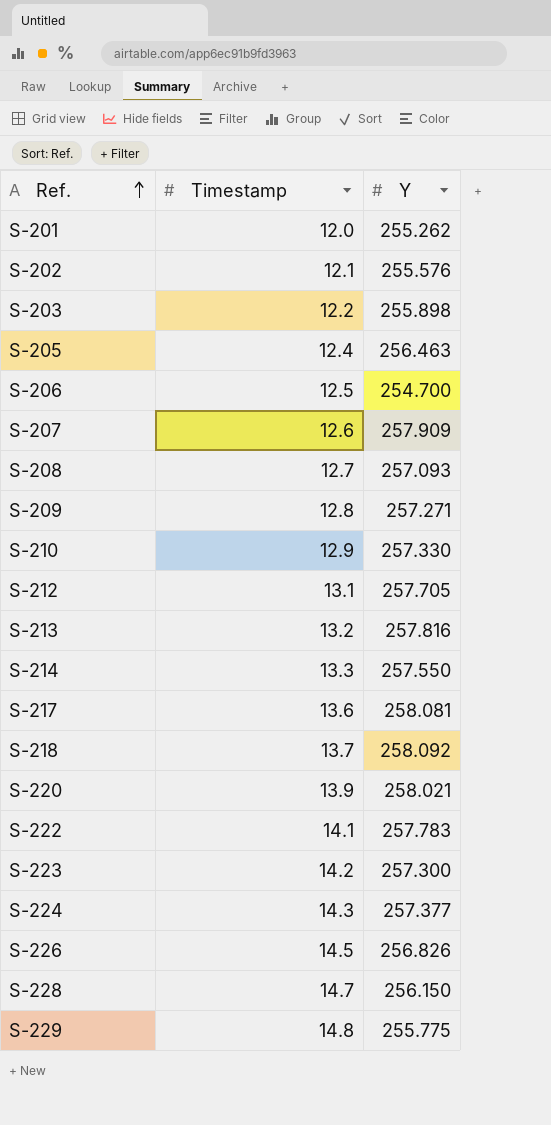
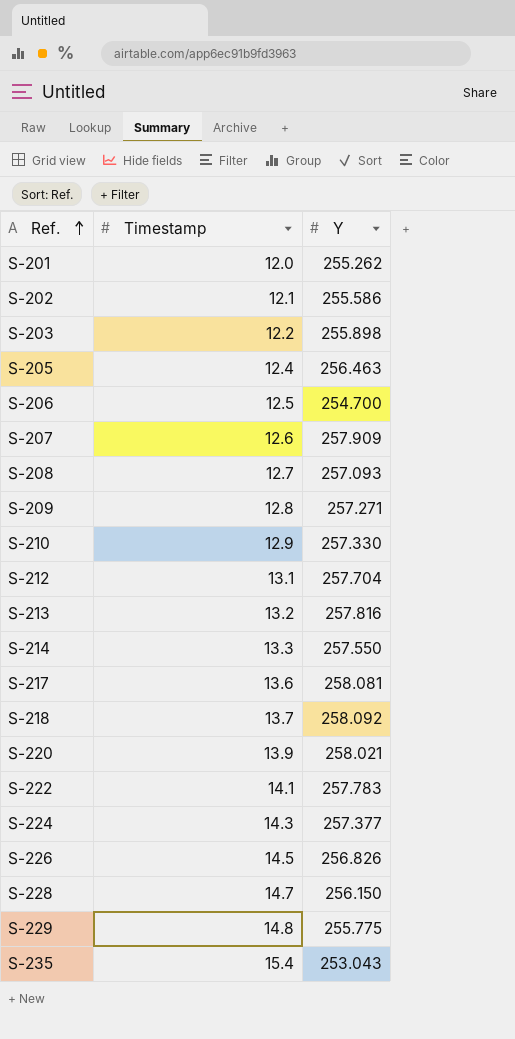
row S-223: 14.2 | 257.300 -> none
S-202 | Y: 255.576 -> 255.586
S-212 | Y: 257.705 -> 257.704
row S-235: none -> 15.4 | 253.043

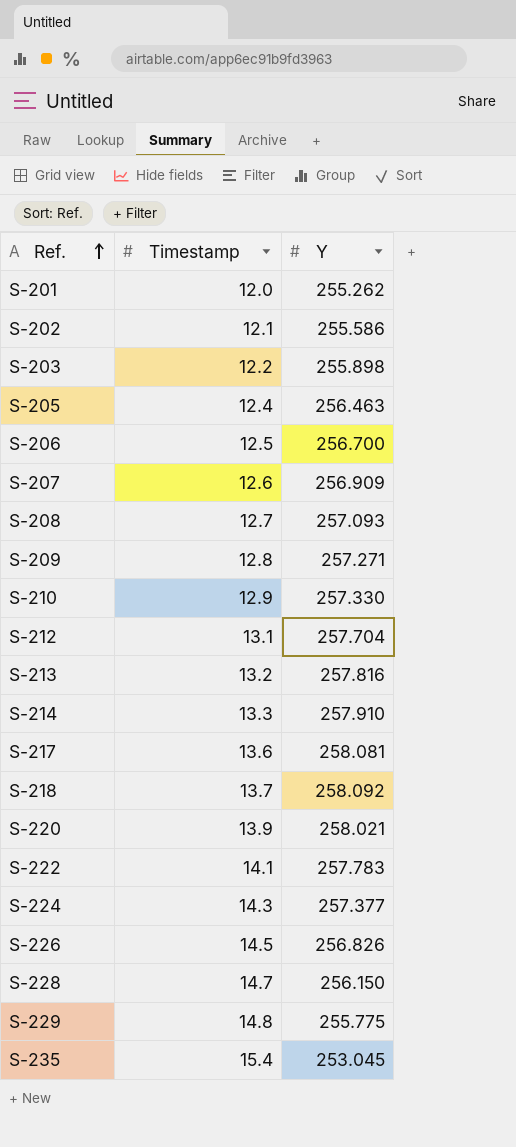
S-206 | Y: 254.700 -> 256.700
S-207 | Y: 257.909 -> 256.909
S-214 | Y: 257.550 -> 257.910
S-235 | Y: 253.043 -> 253.045

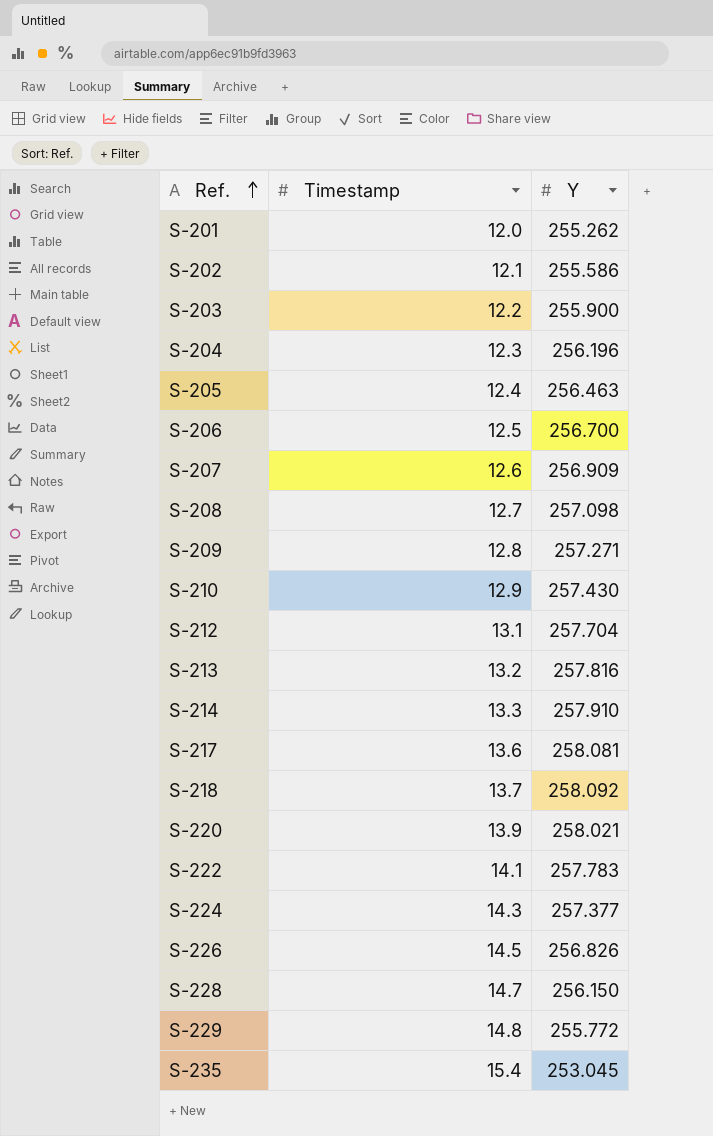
S-203 | Y: 255.898 -> 255.900
row S-204: none -> 12.3 | 256.196
S-208 | Y: 257.093 -> 257.098
S-210 | Y: 257.330 -> 257.430
S-229 | Y: 255.775 -> 255.772

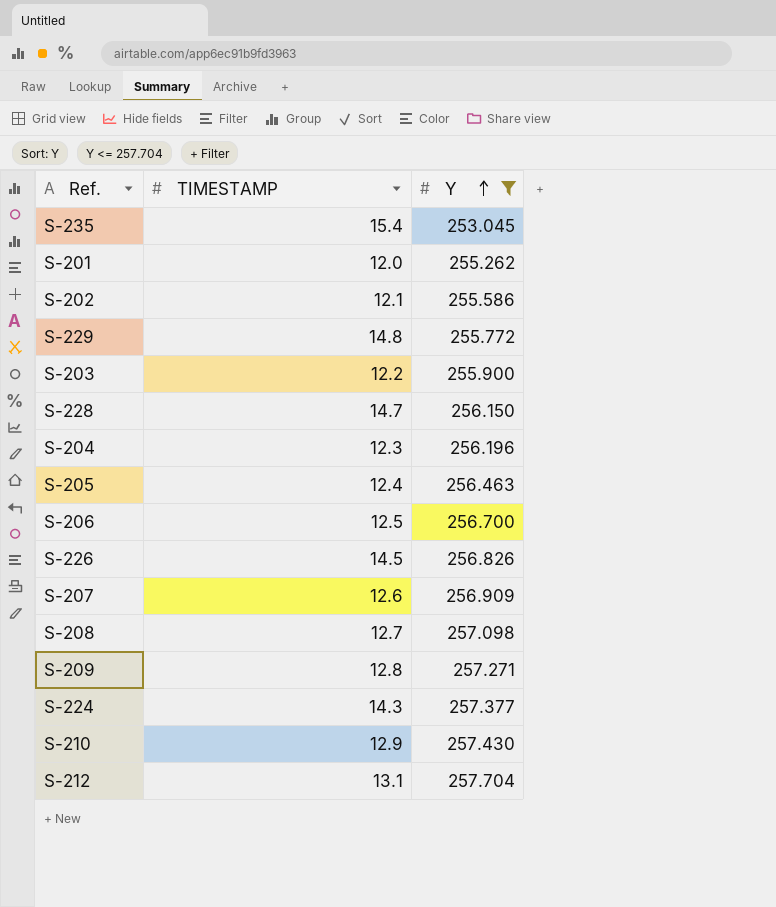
filter: none -> Y <= 257.704
row order: Ref. ascending -> Y ascending
column name: Timestamp -> TIMESTAMP

